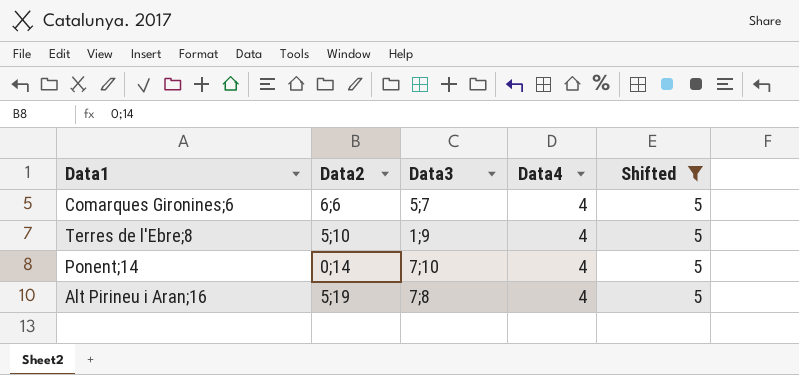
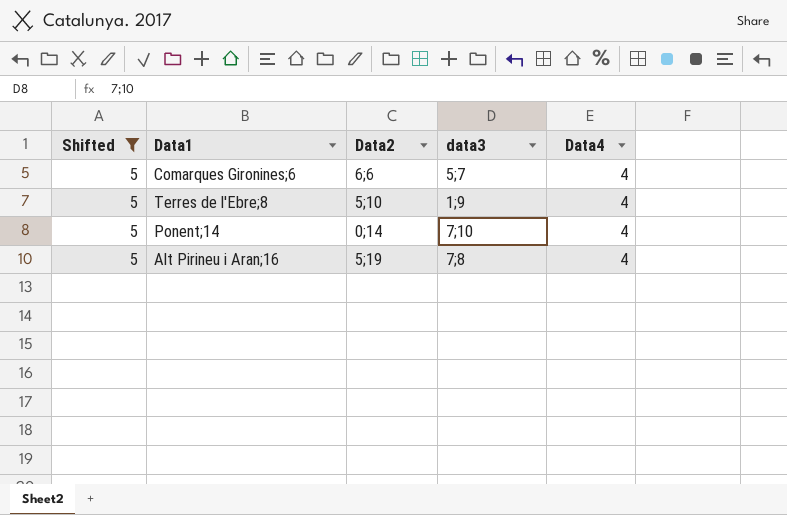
column Shifted | position: 5 -> 1
column name: Data3 -> data3

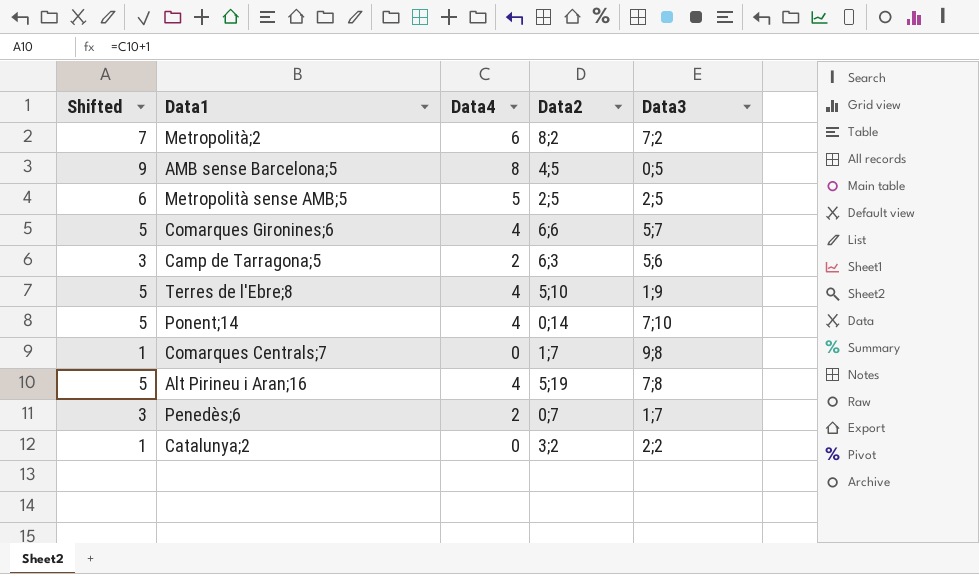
filter: Shifted = 5 -> none
column Data4 | position: 5 -> 3
column name: data3 -> Data3

